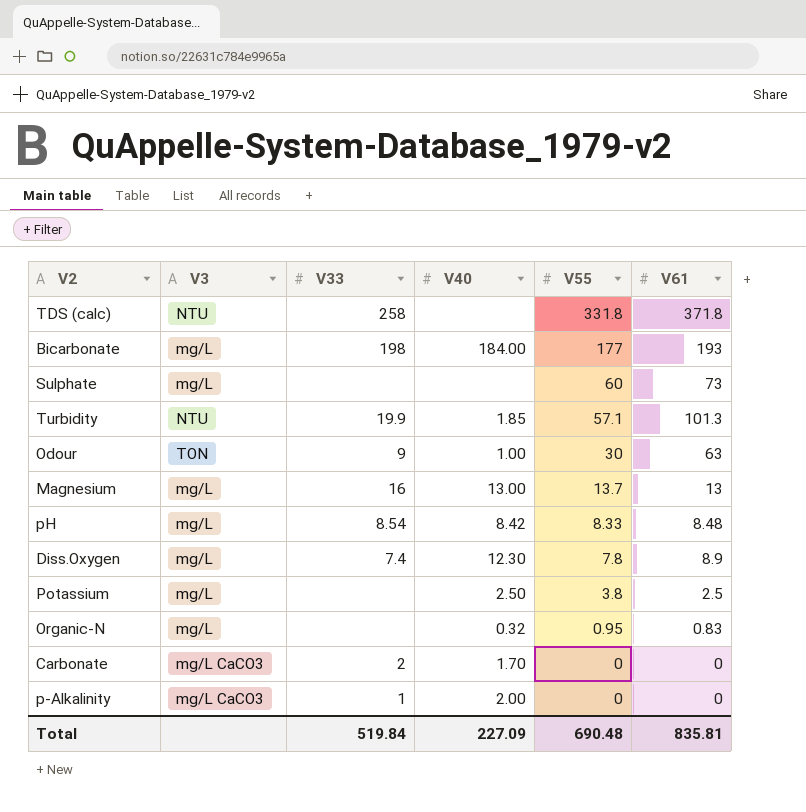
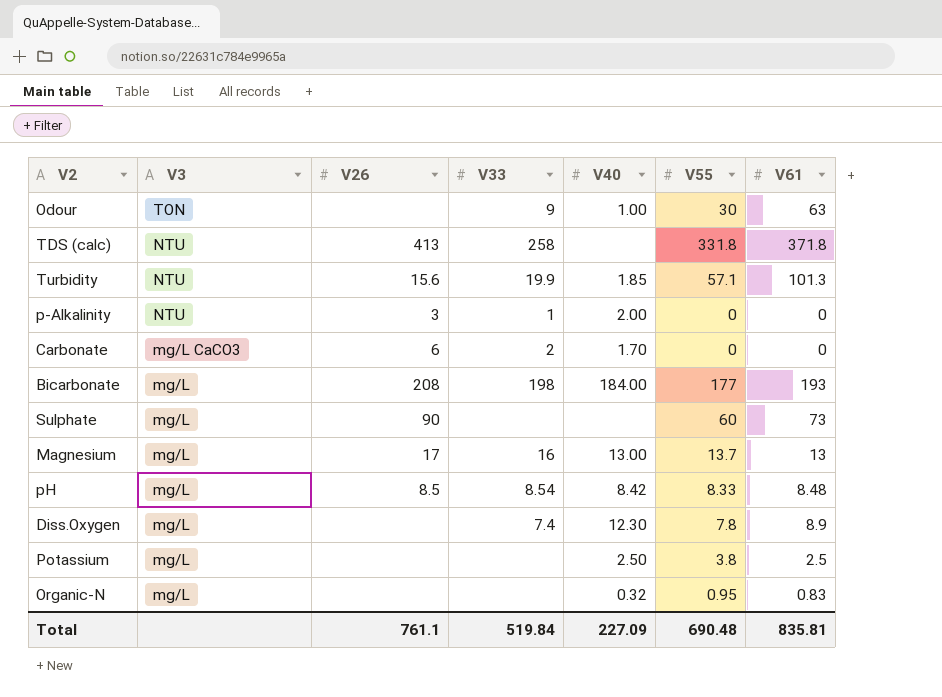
row order: V55 descending -> V3 descending
column V26 | position: none -> 3
p-Alkalinity | V3: mg/L CaCO3 -> NTU

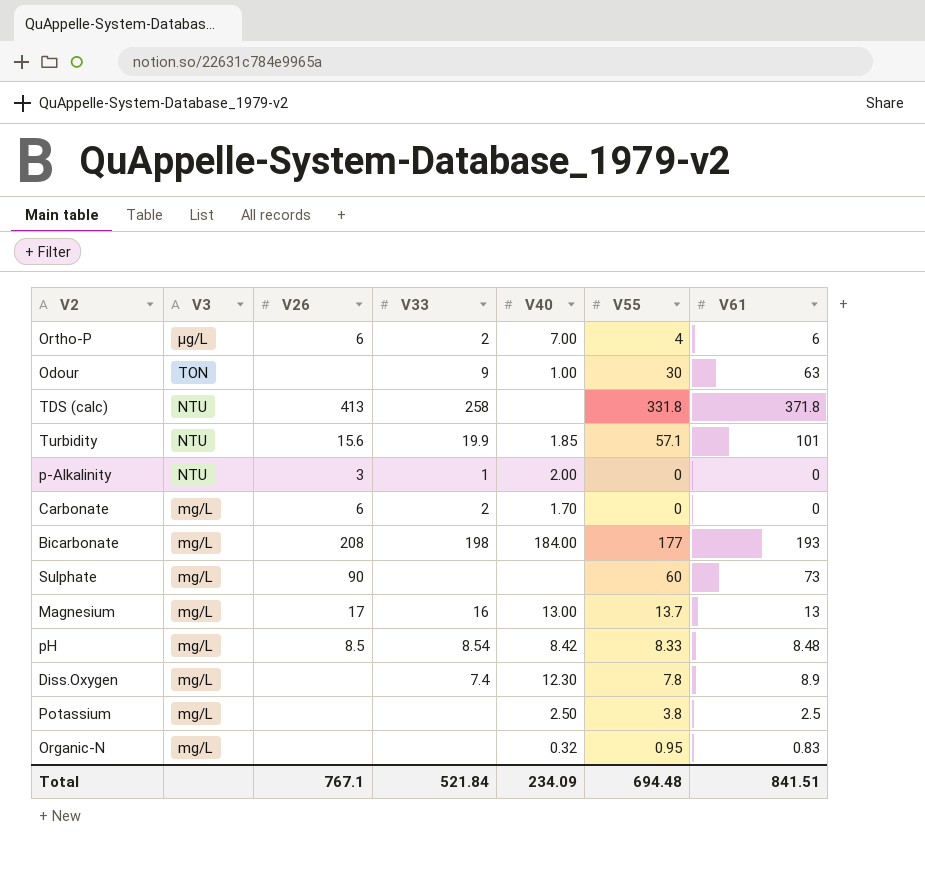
row Ortho-P: none -> µg/L | 6 | 2 | 7.00 | 4 | 6
Turbidity | V61: 101.3 -> 101
Carbonate | V3: mg/L CaCO3 -> mg/L
Total | V26: 761.1 -> 767.1
Total | V33: 519.84 -> 521.84
Total | V40: 227.09 -> 234.09
Total | V55: 690.48 -> 694.48
Total | V61: 835.81 -> 841.51

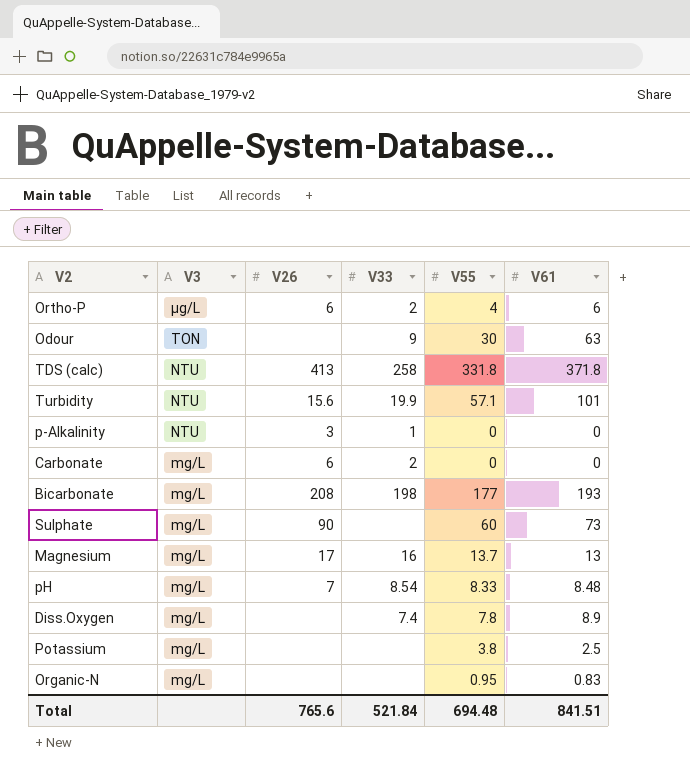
column V40 | position: 5 -> none
pH | V26: 8.5 -> 7
Total | V26: 767.1 -> 765.6

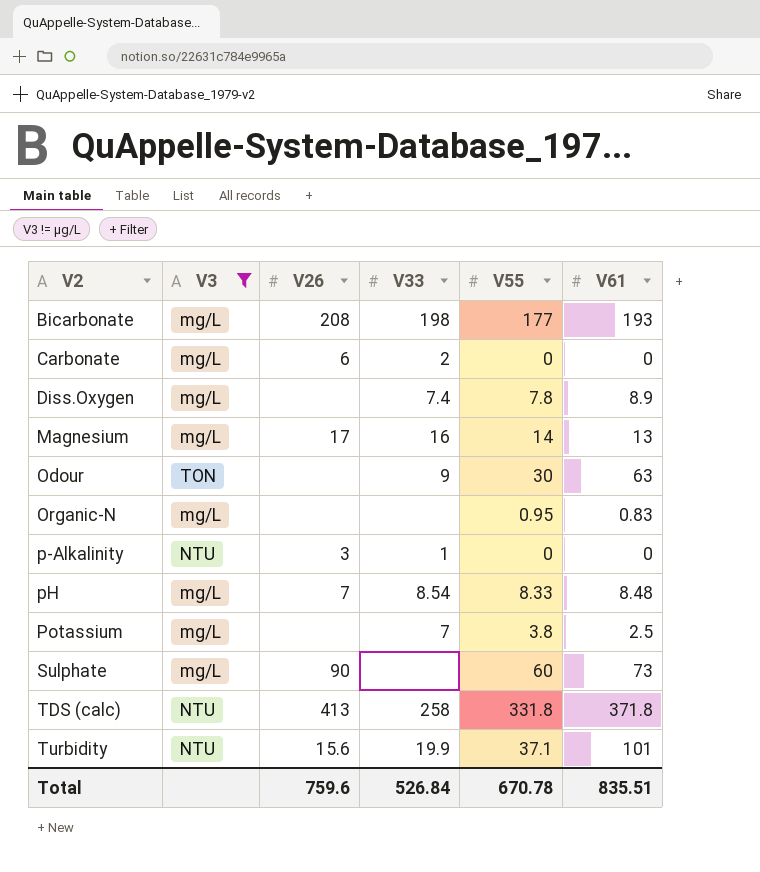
filter: none -> V3 != µg/L
row order: V3 descending -> V2 ascending
Magnesium | V55: 13.7 -> 14
Potassium | V33: none -> 7
Turbidity | V55: 57.1 -> 37.1
Total | V26: 765.6 -> 759.6
Total | V33: 521.84 -> 526.84
Total | V55: 694.48 -> 670.78
Total | V61: 841.51 -> 835.51

